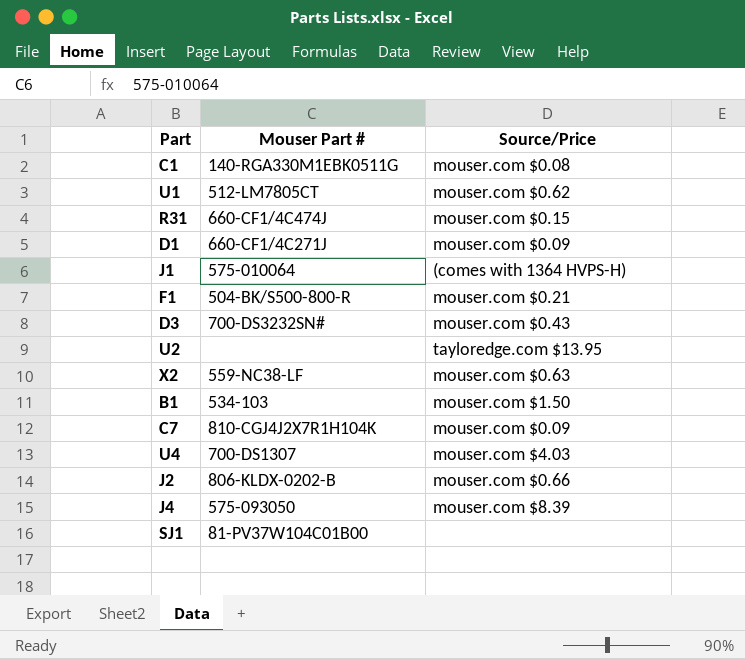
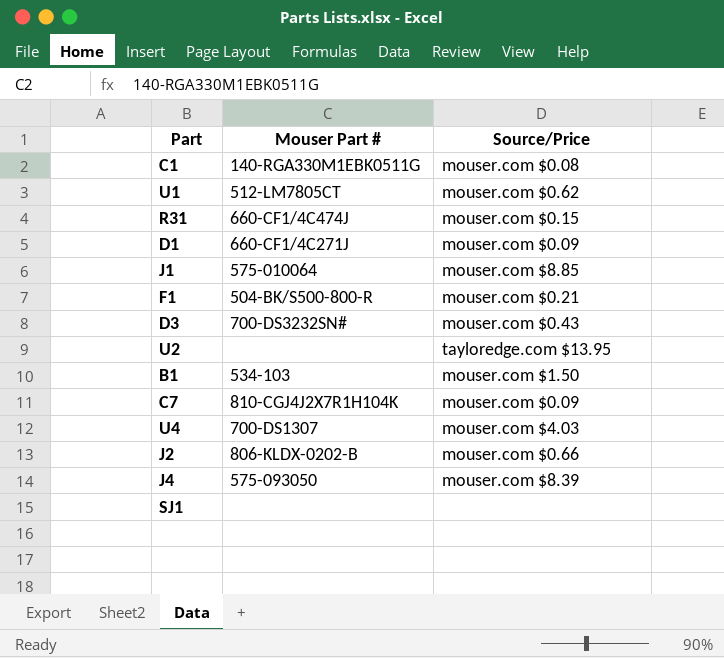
row X2: 559-NC38-LF | mouser.com $0.63 -> none
J1 | Source/Price: (comes with 1364 HVPS-H) -> mouser.com $8.85
SJ1 | Mouser Part #: 81-PV37W104C01B00 -> none

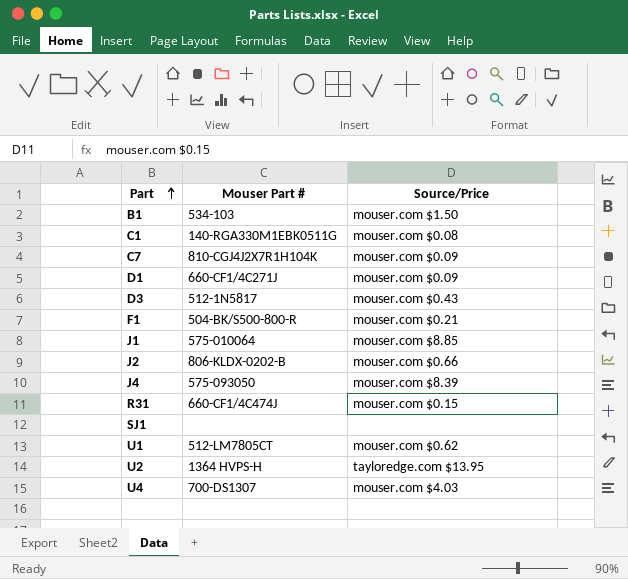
row order: none -> Part ascending
D3 | Mouser Part #: 700-DS3232SN# -> 512-1N5817
U2 | Mouser Part #: none -> 1364 HVPS-H

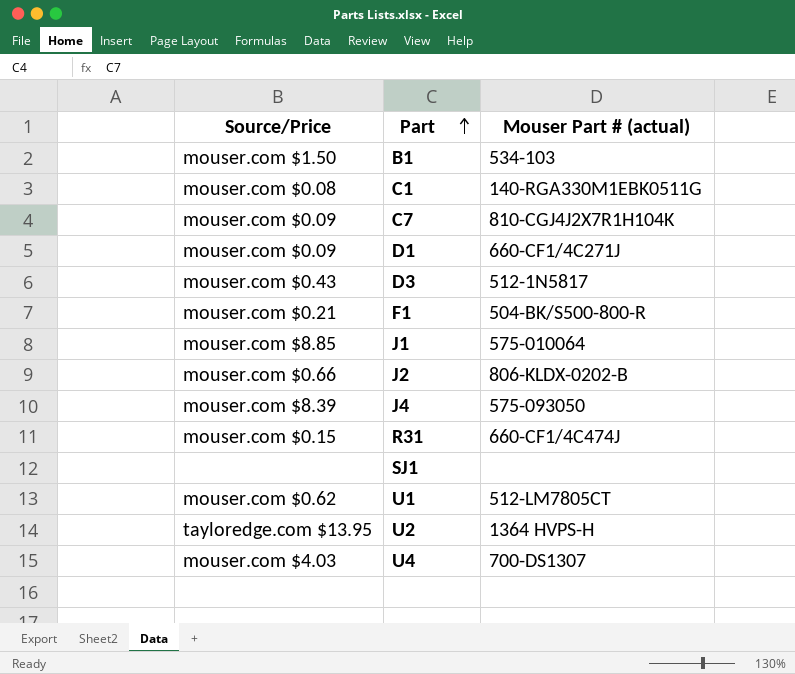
column Source/Price | position: 3 -> 1
column name: Mouser Part # -> Mouser Part # (actual)

